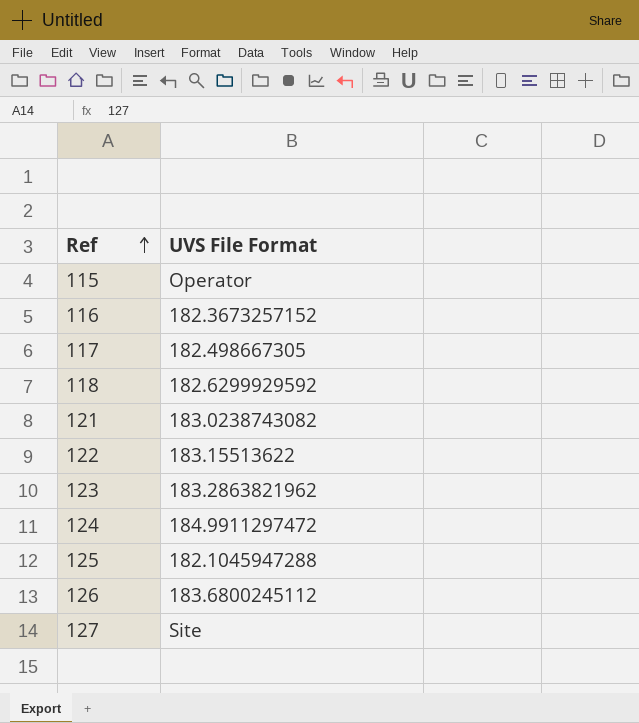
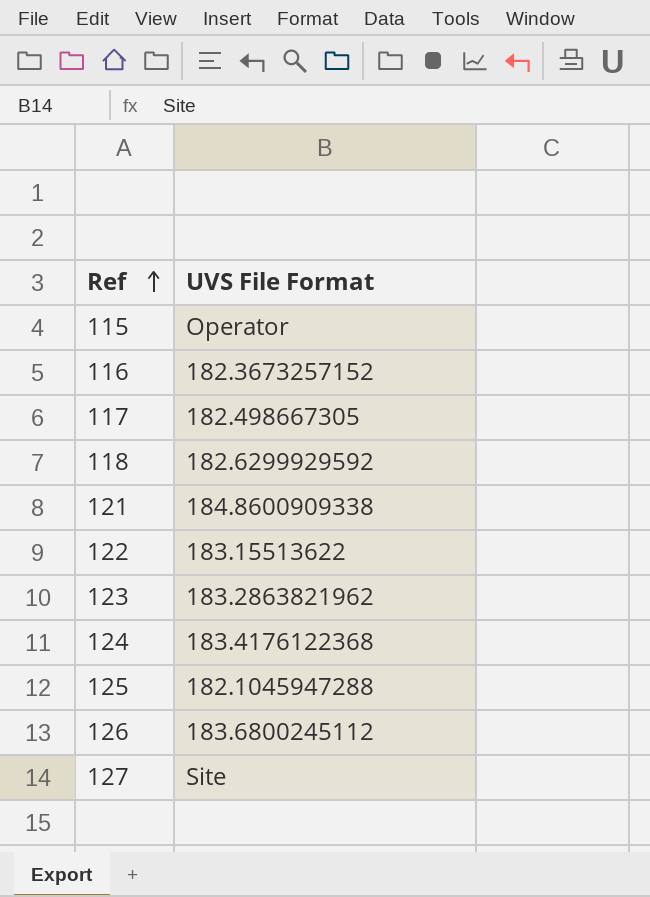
121 | UVS File Format: 183.0238743082 -> 184.8600909338
124 | UVS File Format: 184.9911297472 -> 183.4176122368

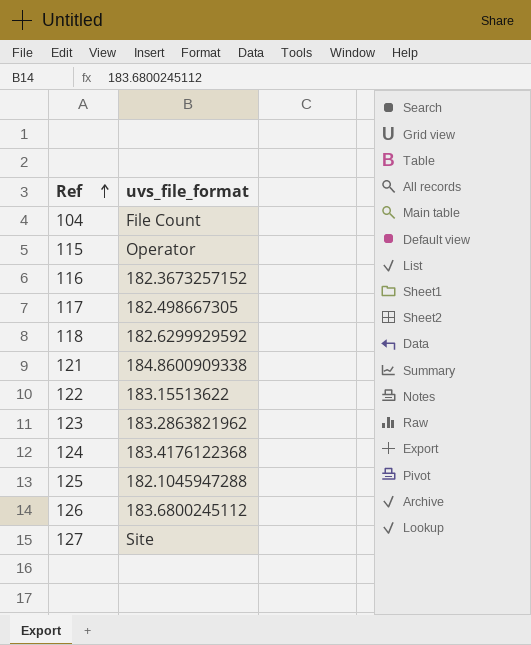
column name: UVS File Format -> uvs_file_format
row 104: none -> File Count

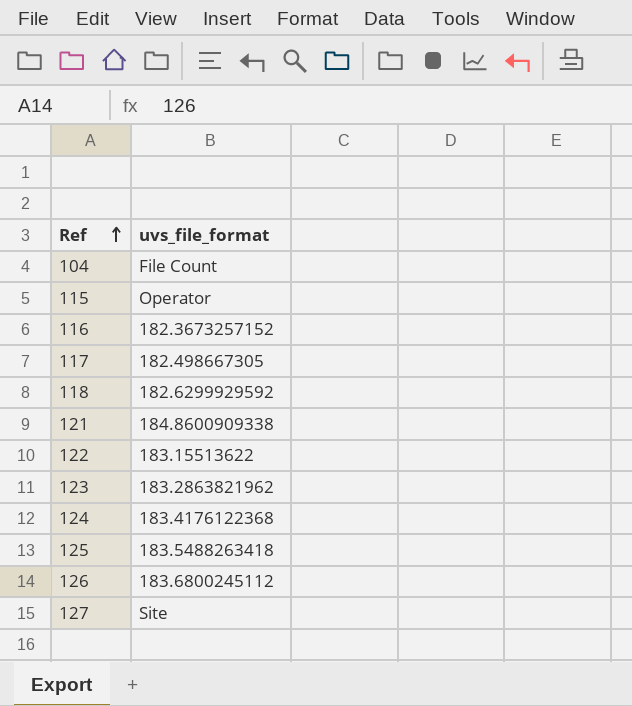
125 | uvs_file_format: 182.1045947288 -> 183.5488263418

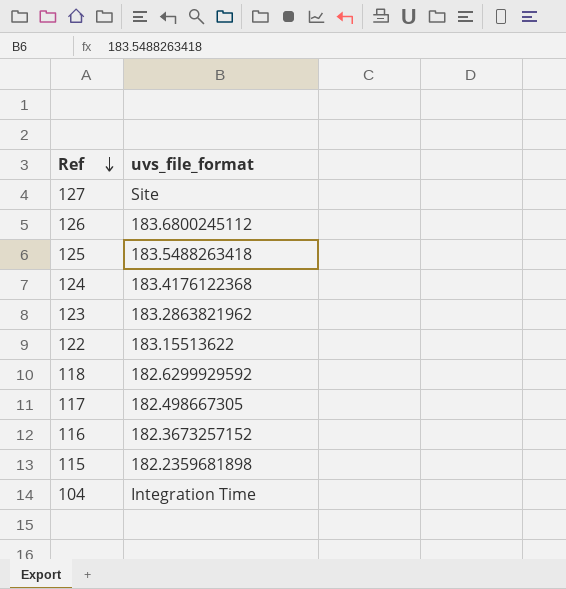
row order: Ref ascending -> Ref descending
row 121: 184.8600909338 -> none
115 | uvs_file_format: Operator -> 182.2359681898
104 | uvs_file_format: File Count -> Integration Time

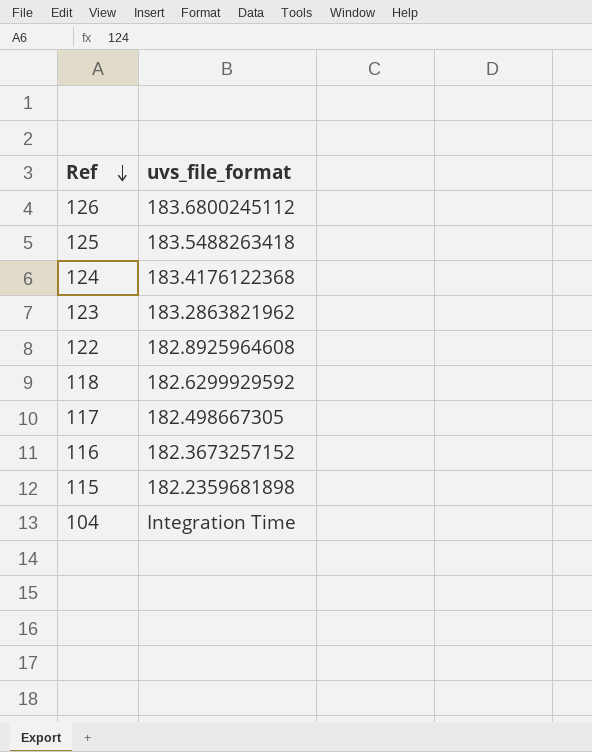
row 127: Site -> none
122 | uvs_file_format: 183.15513622 -> 182.8925964608

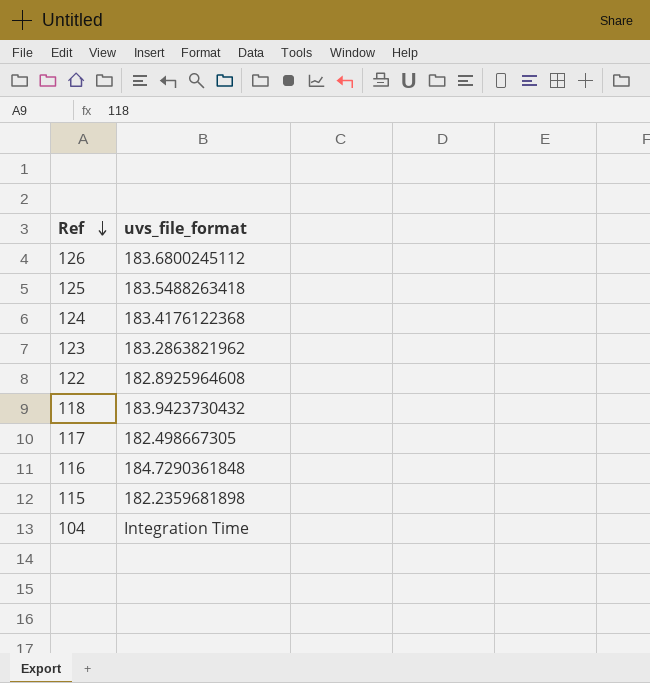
118 | uvs_file_format: 182.6299929592 -> 183.9423730432
116 | uvs_file_format: 182.3673257152 -> 184.7290361848

